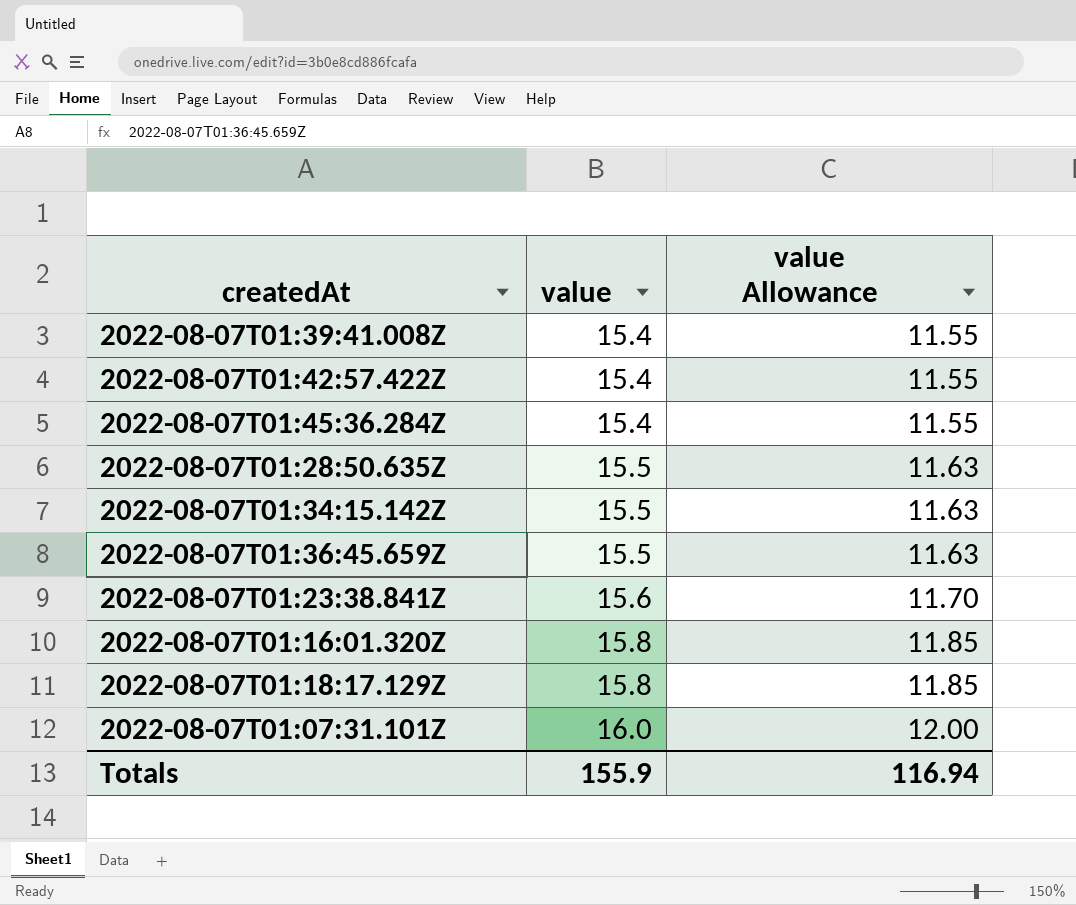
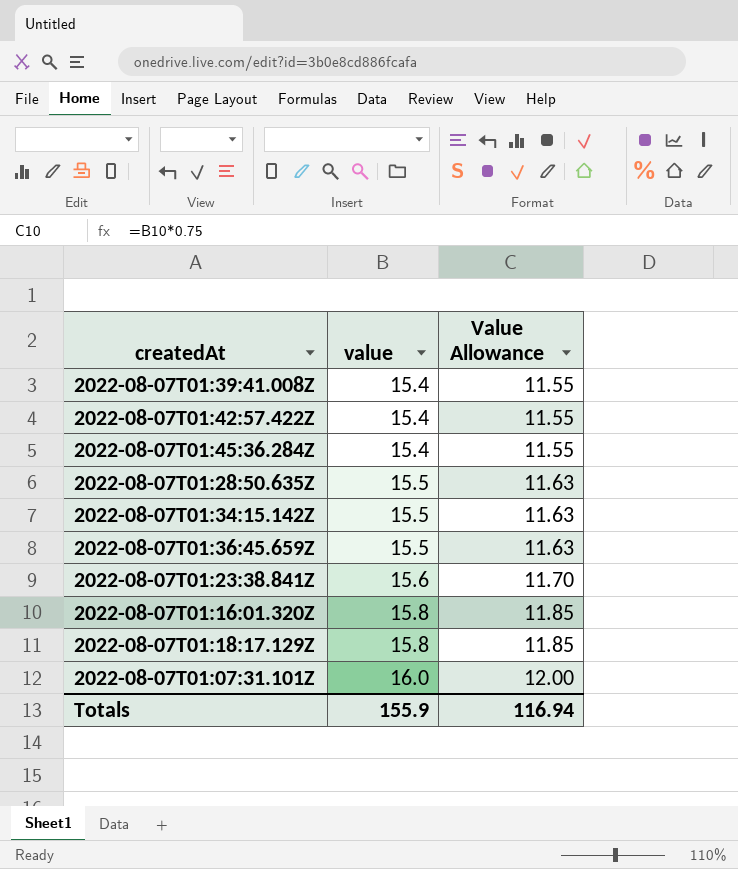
column name: value Allowance -> Value Allowance

